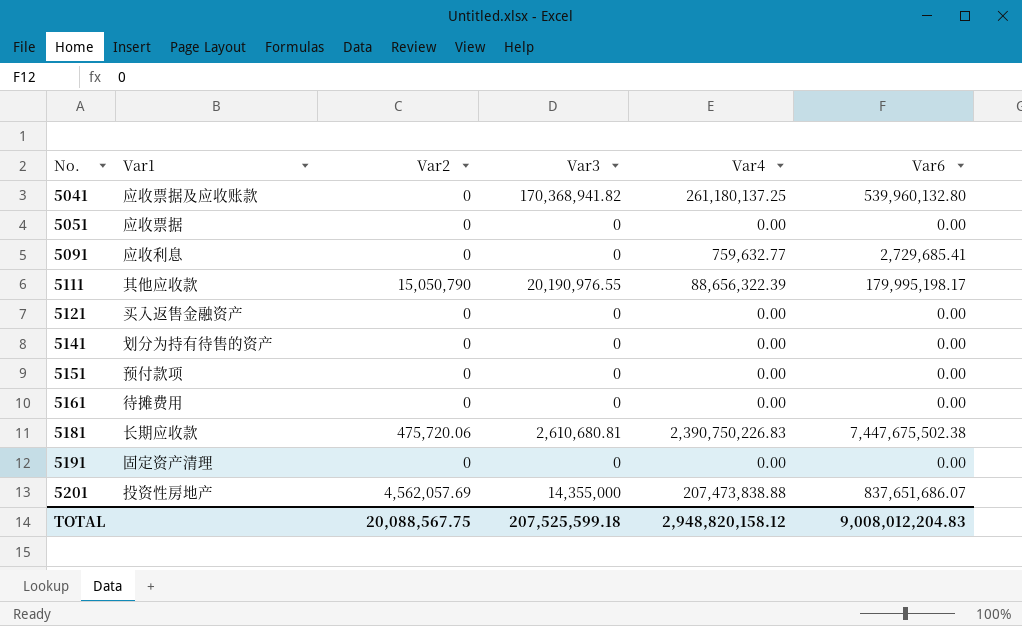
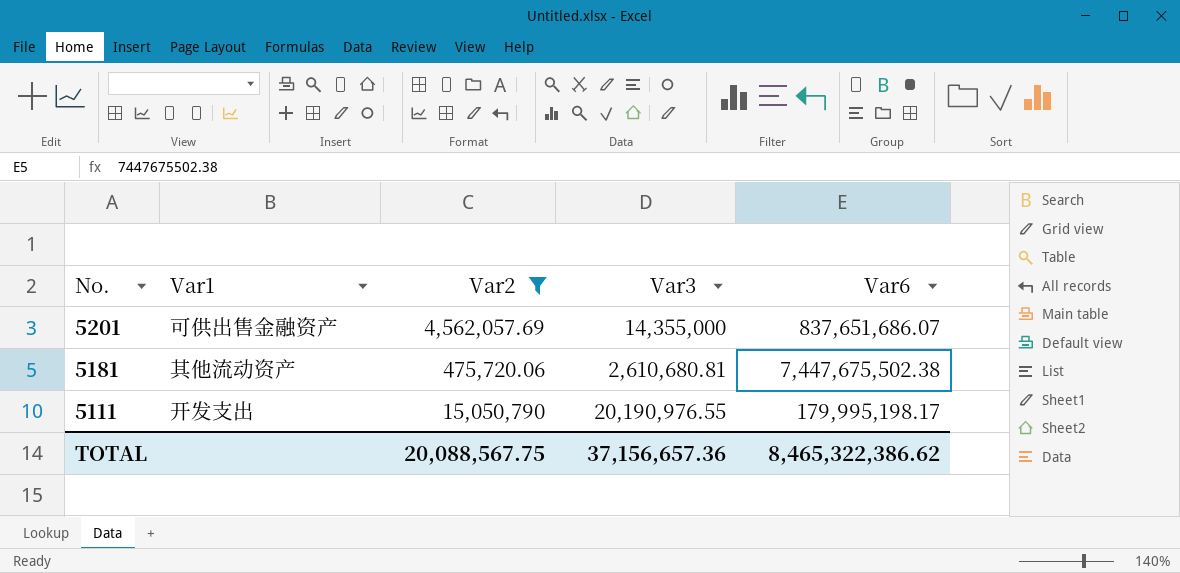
filter: none -> Var2 != 0
row order: No. ascending -> No. descending
column Var4 | position: 5 -> none
5201 | Var1: 投资性房地产 -> 可供出售金融资产
5181 | Var1: 长期应收款 -> 其他流动资产
5111 | Var1: 其他应收款 -> 开发支出
TOTAL | Var3: 207,525,599.18 -> 37,156,657.36
TOTAL | Var6: 9,008,012,204.83 -> 8,465,322,386.62

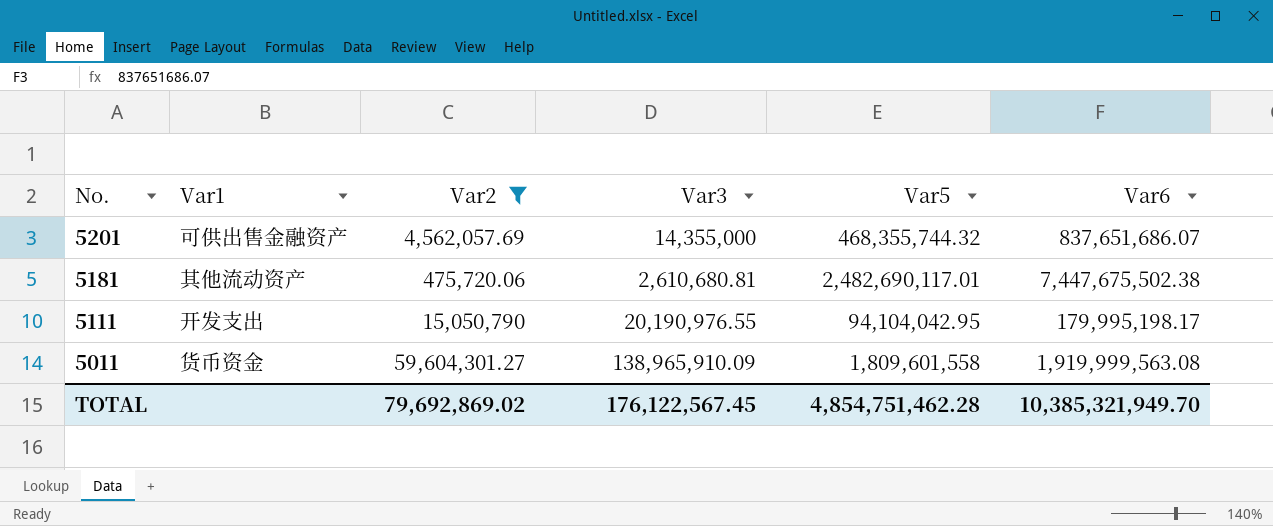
column Var5 | position: none -> 5
row 5011: none -> 货币资金 | 59,604,301.27 | 138,965,910.09 | 1,809,601,558 | 1,919,999,563.08
TOTAL | Var2: 20,088,567.75 -> 79,692,869.02
TOTAL | Var3: 37,156,657.36 -> 176,122,567.45
TOTAL | Var6: 8,465,322,386.62 -> 10,385,321,949.70

